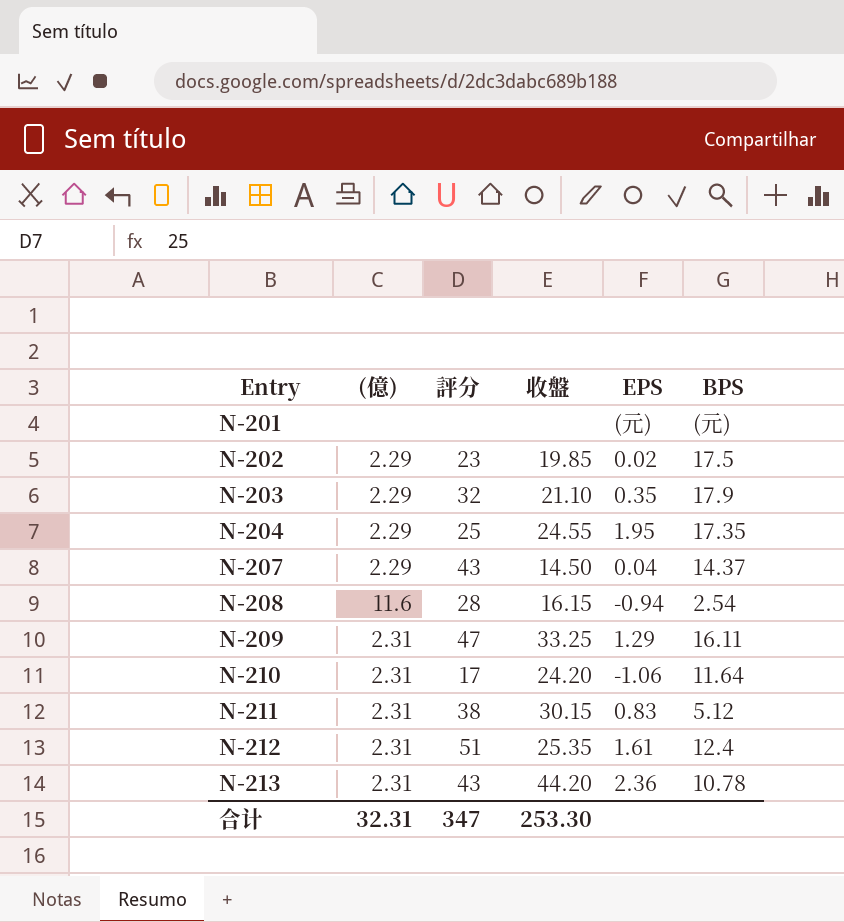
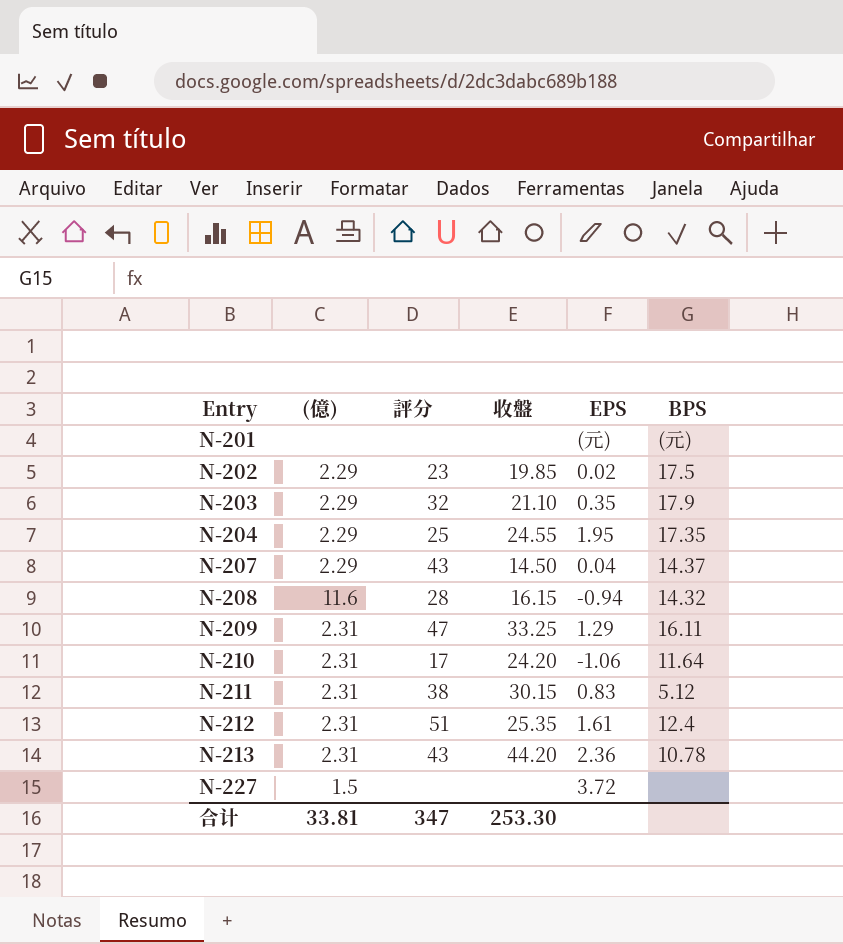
N-208 | BPS: 2.54 -> 14.32
row N-227: none -> 1.5 | none | none | 3.72 | none
合计 | (億): 32.31 -> 33.81

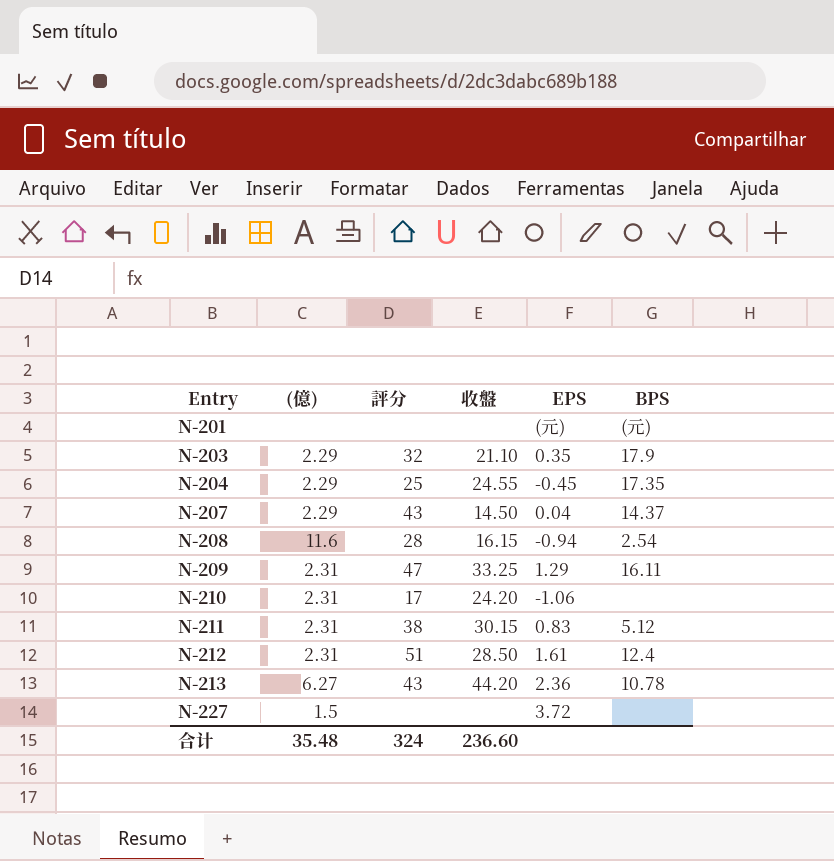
row N-202: 2.29 | 23 | 19.85 | 0.02 | 17.5 -> none
N-204 | EPS: 1.95 -> -0.45
N-208 | BPS: 14.32 -> 2.54
N-210 | BPS: 11.64 -> none
N-212 | 收盤: 25.35 -> 28.50
N-213 | (億): 2.31 -> 6.27
合计 | (億): 33.81 -> 35.48
合计 | 評分: 347 -> 324
合计 | 收盤: 253.30 -> 236.60

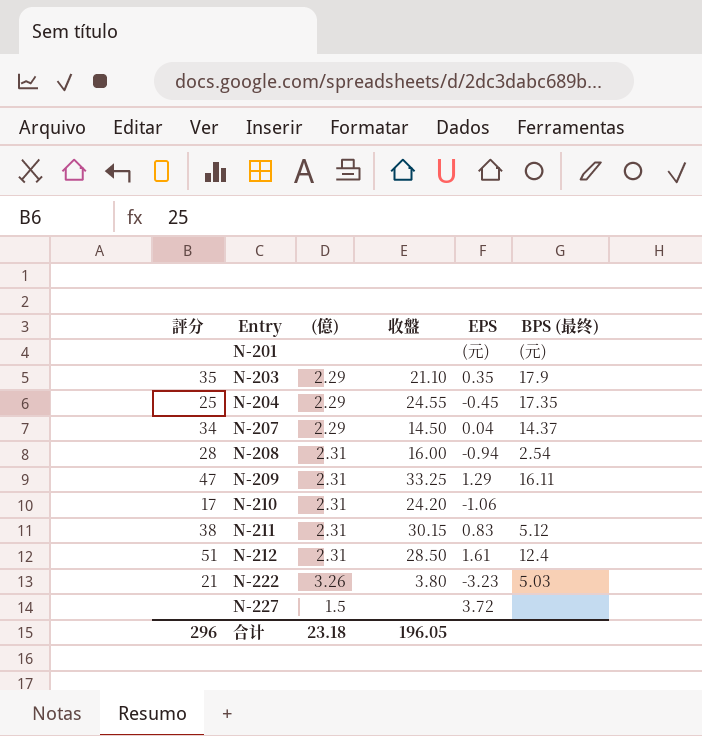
column 評分 | position: 3 -> 1
column name: BPS -> BPS (最终)
row N-213: 6.27 | 43 | 44.20 | 2.36 | 10.78 -> none
N-203 | 評分: 32 -> 35
N-207 | 評分: 43 -> 34
N-208 | (億): 11.6 -> 2.31
N-208 | 收盤: 16.15 -> 16.00
row N-222: none -> 21 | 3.26 | 3.80 | -3.23 | 5.03
合计 | 評分: 324 -> 296
合计 | (億): 35.48 -> 23.18
合计 | 收盤: 236.60 -> 196.05

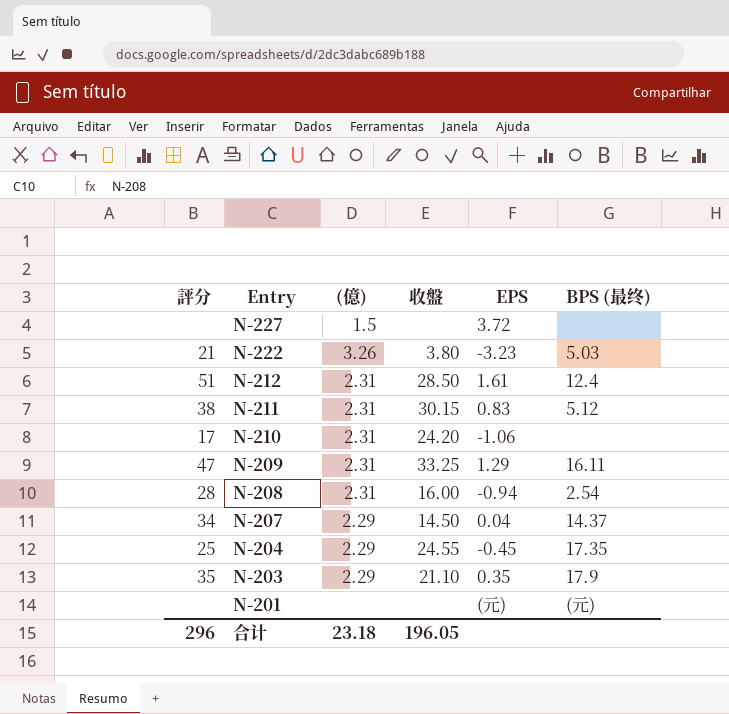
row order: Entry ascending -> Entry descending

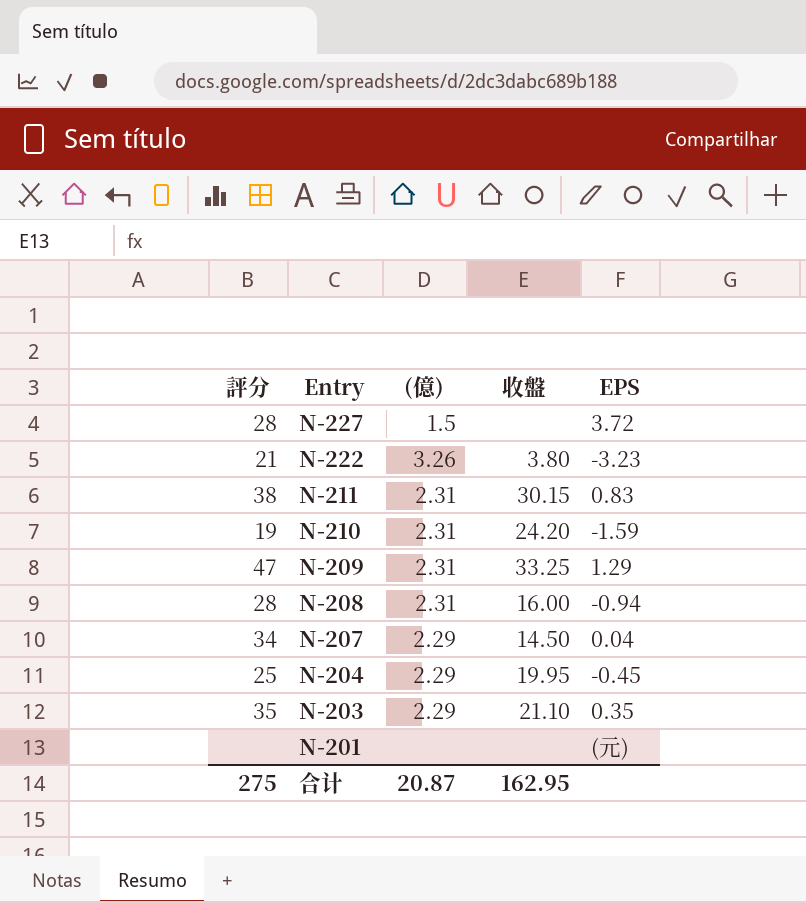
column BPS (最终) | position: 6 -> none
row N-212: 51 | 2.31 | 28.50 | 1.61 | 12.4 -> none
N-227 | 評分: none -> 28
N-210 | 評分: 17 -> 19
N-210 | EPS: -1.06 -> -1.59
N-204 | 收盤: 24.55 -> 19.95
合计 | 評分: 296 -> 275
合计 | (億): 23.18 -> 20.87
合计 | 收盤: 196.05 -> 162.95

